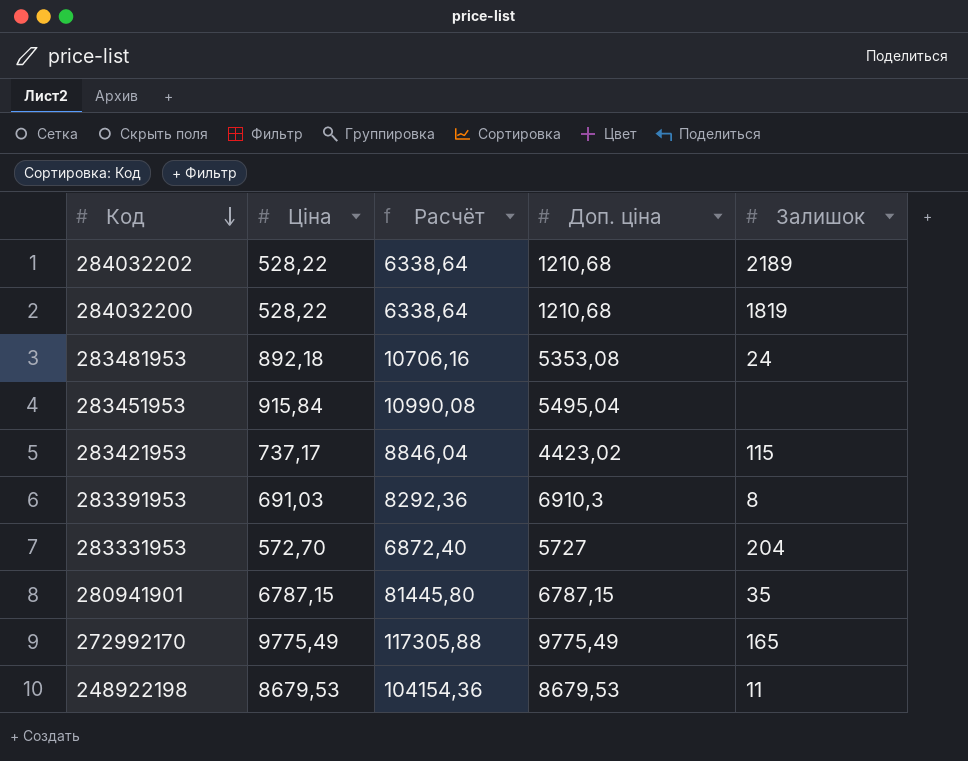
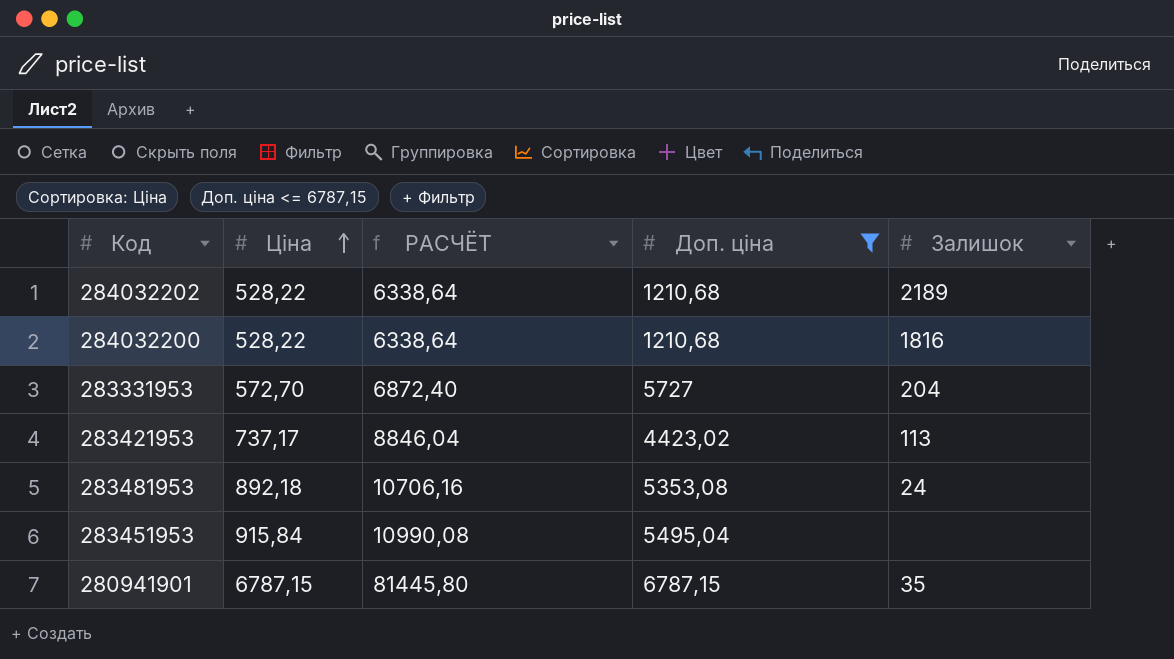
filter: none -> Доп. ціна <= 6787,15
row order: Код descending -> Ціна ascending
column name: Расчёт -> РАСЧЁТ
284032200 | Залишок: 1819 -> 1816
283421953 | Залишок: 115 -> 113

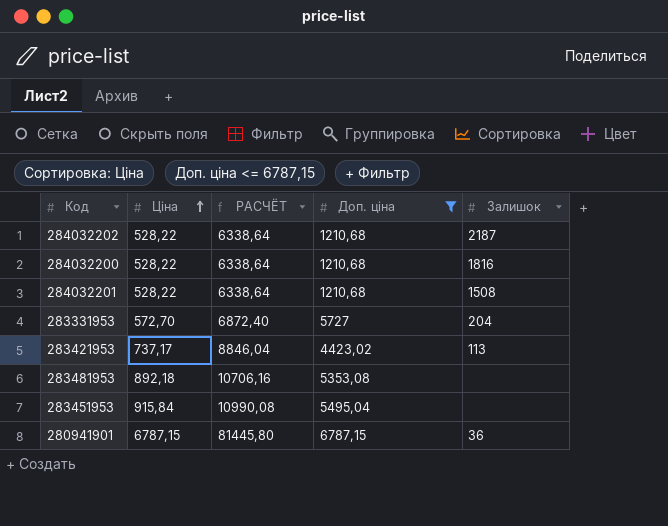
284032202 | Залишок: 2189 -> 2187
row 284032201: none -> 528,22 | 6338,64 | 1210,68 | 1508
283481953 | Залишок: 24 -> none
280941901 | Залишок: 35 -> 36

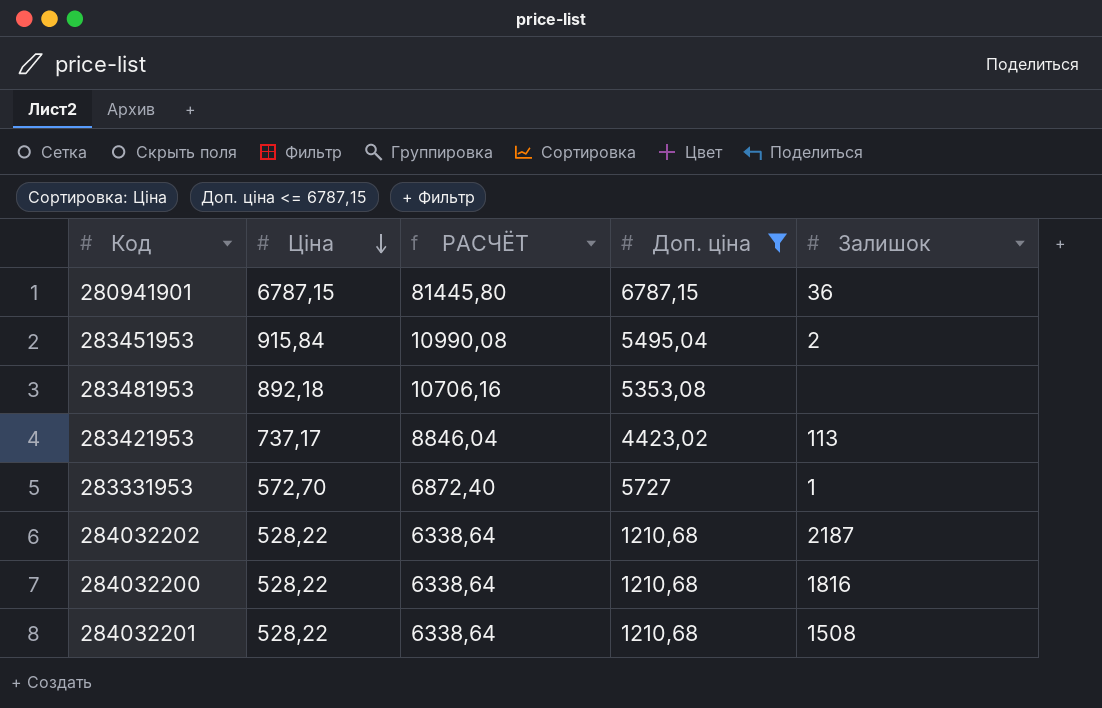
row order: Ціна ascending -> Ціна descending
283451953 | Залишок: none -> 2
283331953 | Залишок: 204 -> 1

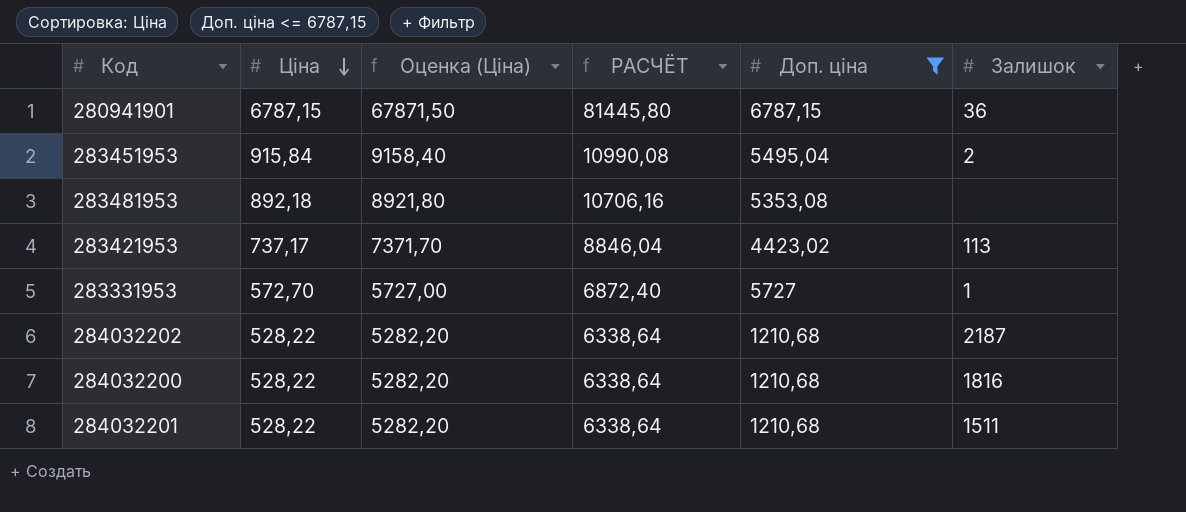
column Оценка (Ціна) | formula: none -> [Ціна] * 10
284032201 | Залишок: 1508 -> 1511

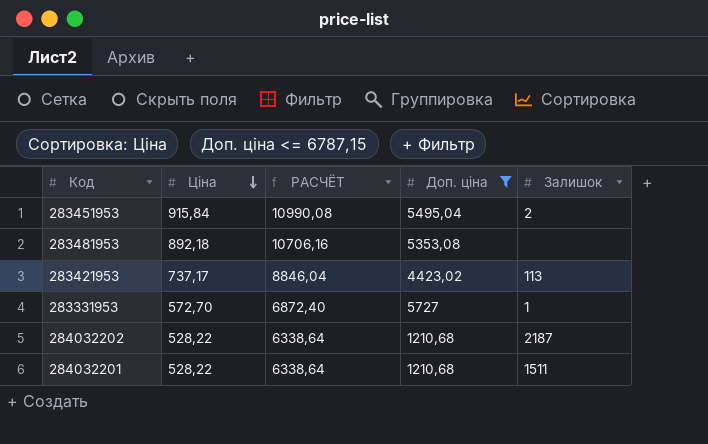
column Оценка (Ціна) | formula: [Ціна] * 10 -> none
row 280941901: 6787,15 | 67871,50 | 81445,80 | 6787,15 | 36 -> none
row 284032200: 528,22 | 5282,20 | 6338,64 | 1210,68 | 1816 -> none

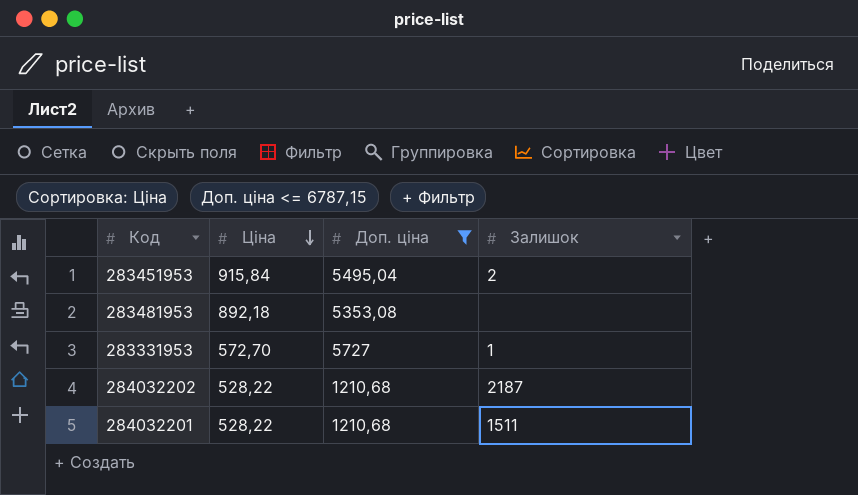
column РАСЧЁТ | formula: [Ціна] * 12 -> none
row 283421953: 737,17 | 8846,04 | 4423,02 | 113 -> none

